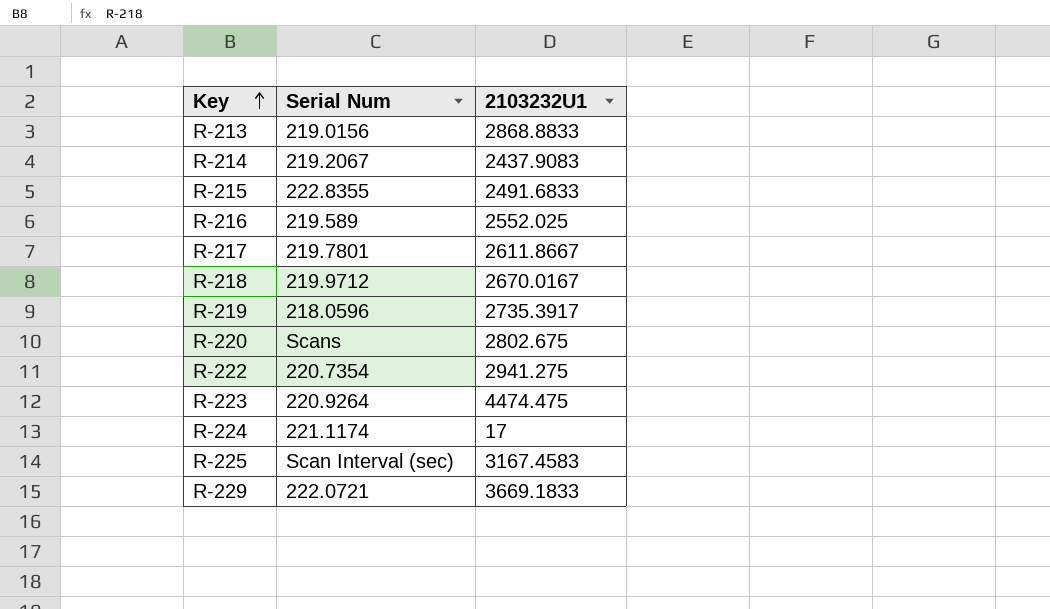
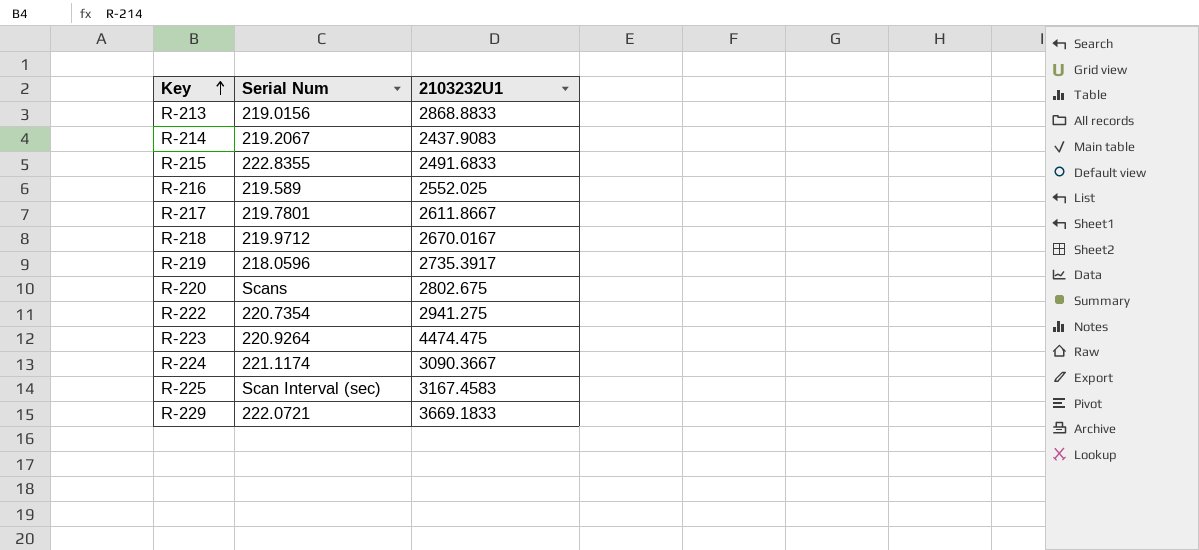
R-224 | 2103232U1: 17 -> 3090.3667

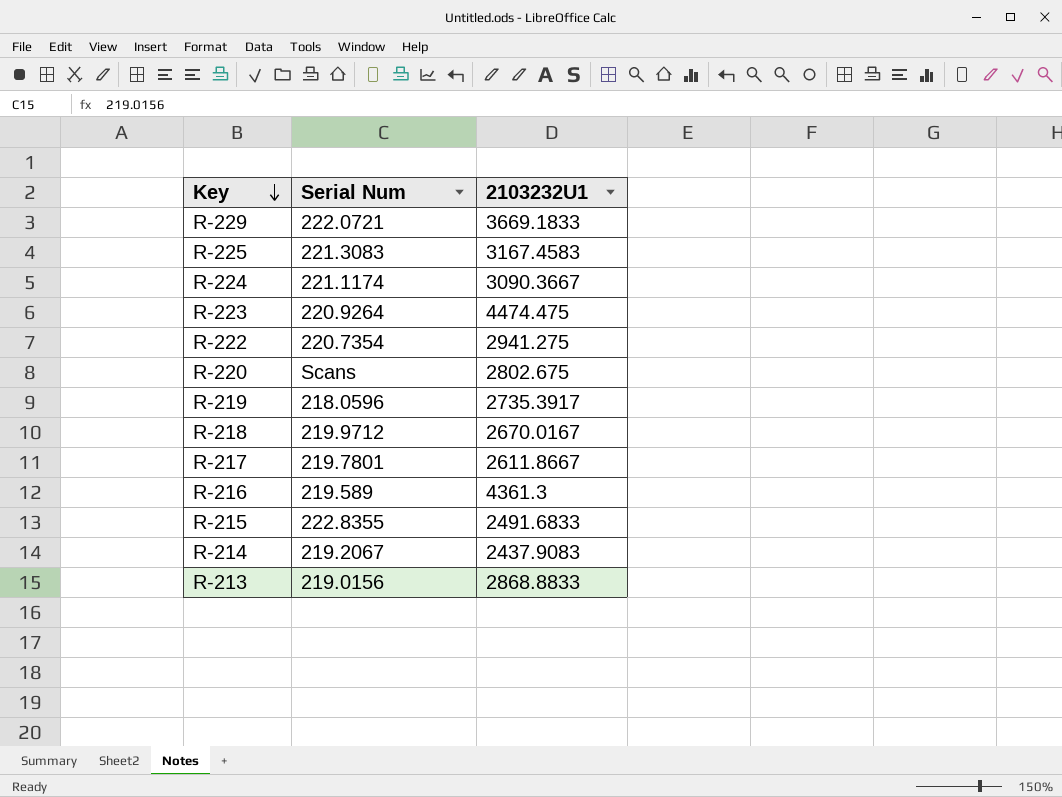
row order: Key ascending -> Key descending
R-225 | Serial Num: Scan Interval (sec) -> 221.3083
R-216 | 2103232U1: 2552.025 -> 4361.3

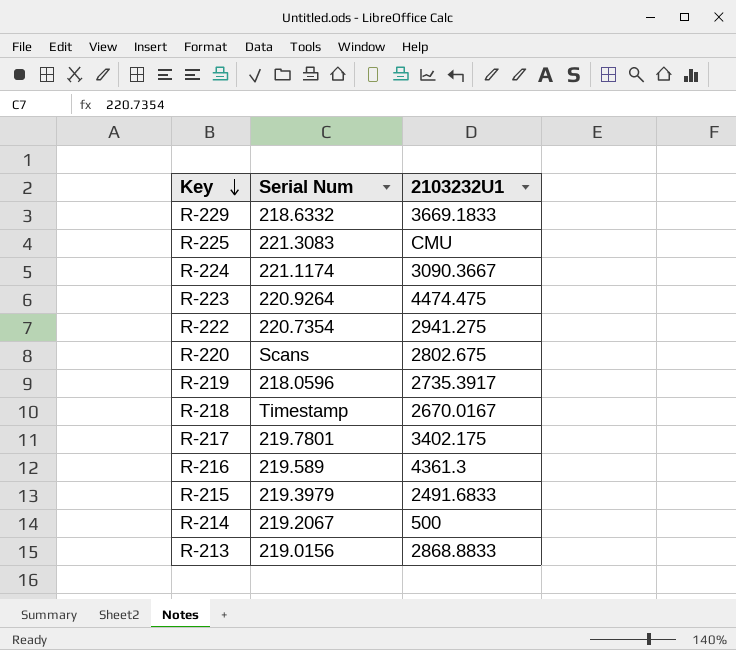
R-229 | Serial Num: 222.0721 -> 218.6332
R-225 | 2103232U1: 3167.4583 -> CMU
R-218 | Serial Num: 219.9712 -> Timestamp
R-217 | 2103232U1: 2611.8667 -> 3402.175
R-215 | Serial Num: 222.8355 -> 219.3979
R-214 | 2103232U1: 2437.9083 -> 500

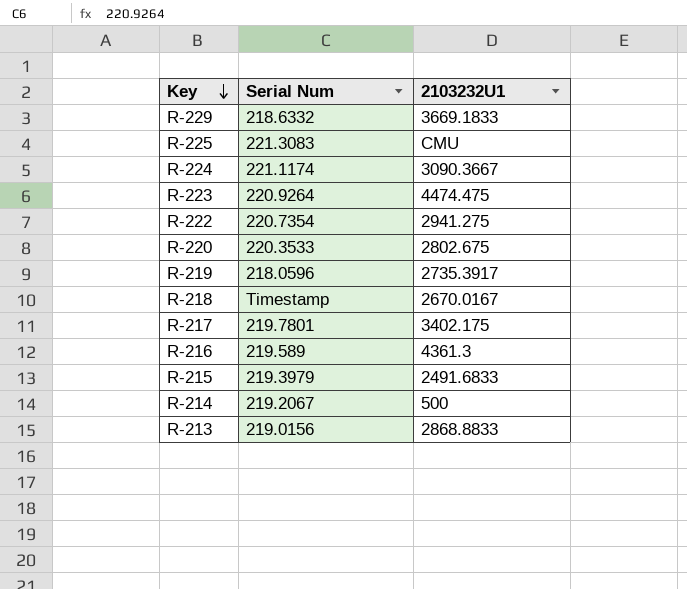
R-220 | Serial Num: Scans -> 220.3533

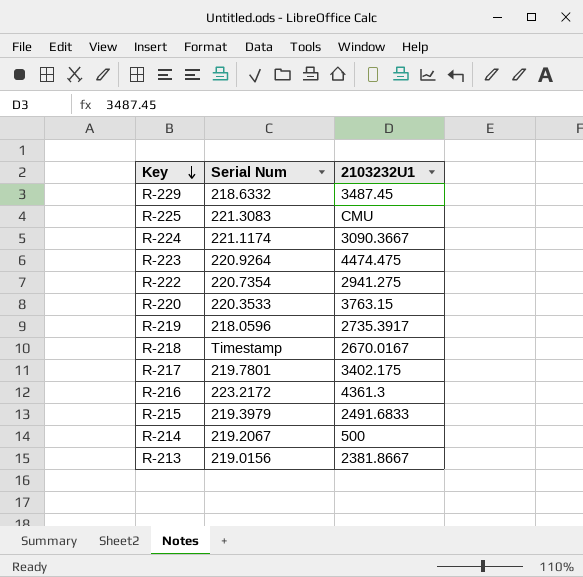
R-229 | 2103232U1: 3669.1833 -> 3487.45
R-220 | 2103232U1: 2802.675 -> 3763.15
R-216 | Serial Num: 219.589 -> 223.2172
R-213 | 2103232U1: 2868.8833 -> 2381.8667

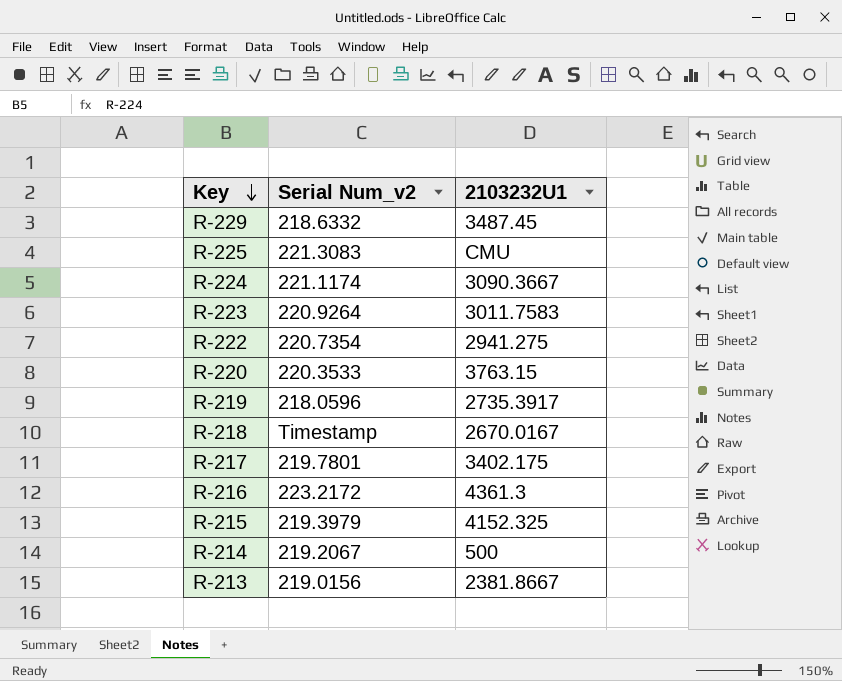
column name: Serial Num -> Serial Num_v2
R-223 | 2103232U1: 4474.475 -> 3011.7583
R-215 | 2103232U1: 2491.6833 -> 4152.325

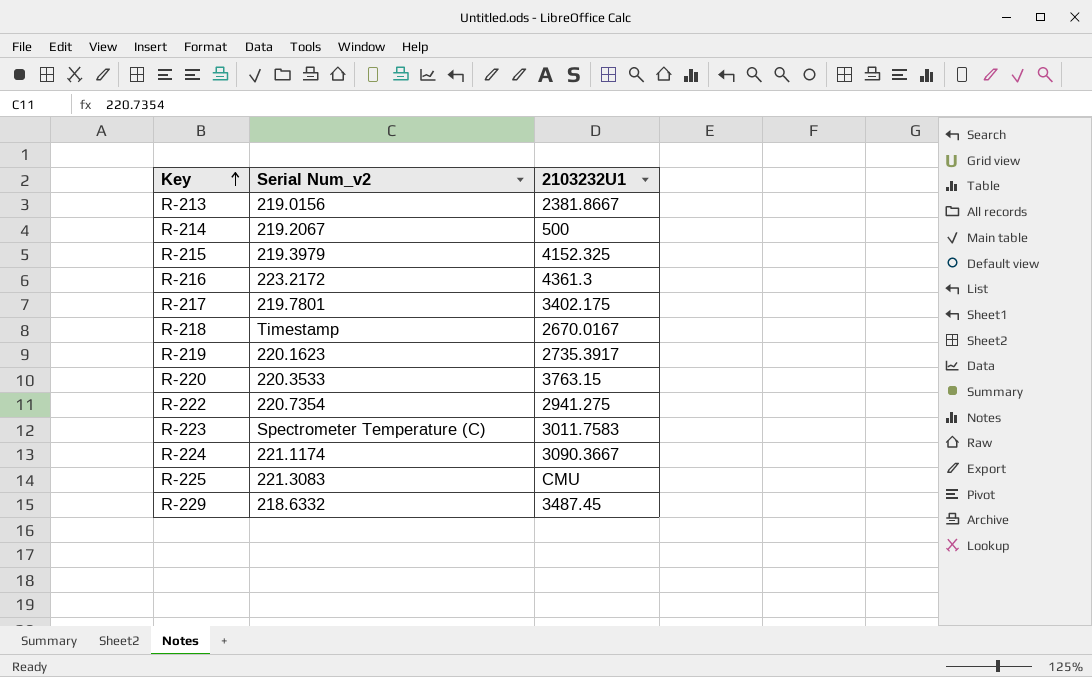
row order: Key descending -> Key ascending
R-219 | Serial Num_v2: 218.0596 -> 220.1623
R-223 | Serial Num_v2: 220.9264 -> Spectrometer Temperature (C)

